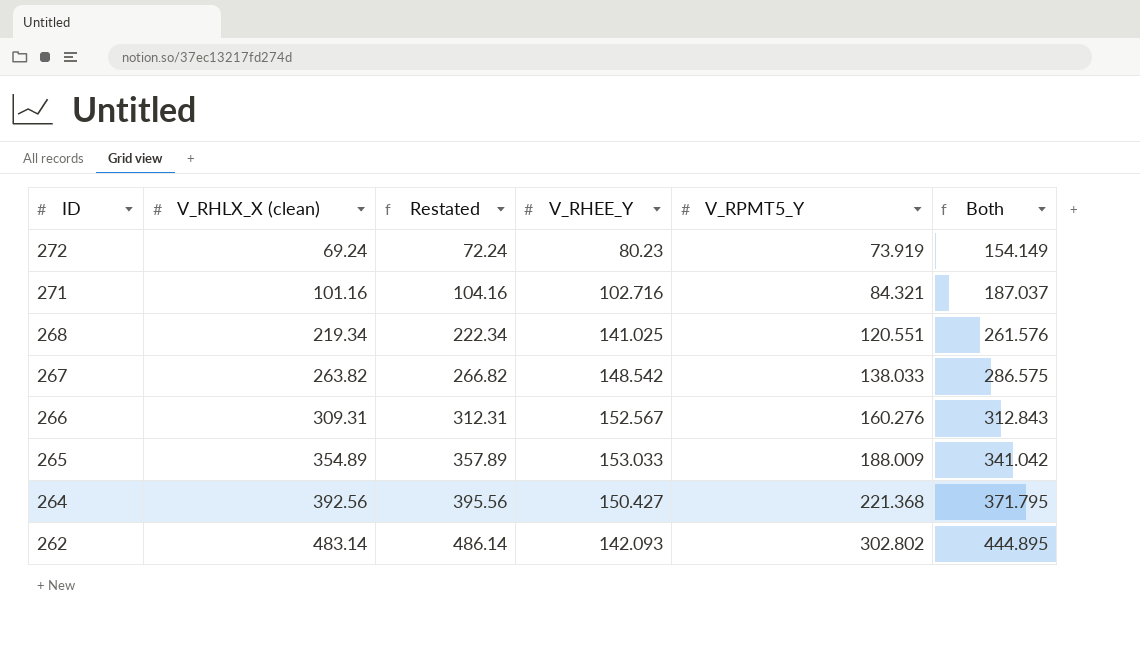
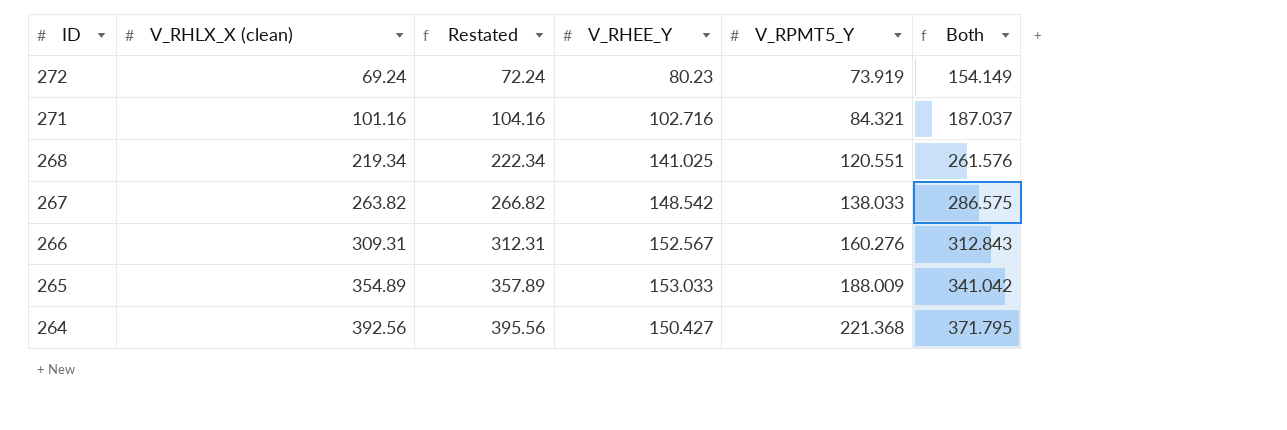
row 262: 483.14 | 486.14 | 142.093 | 302.802 | 444.895 -> none

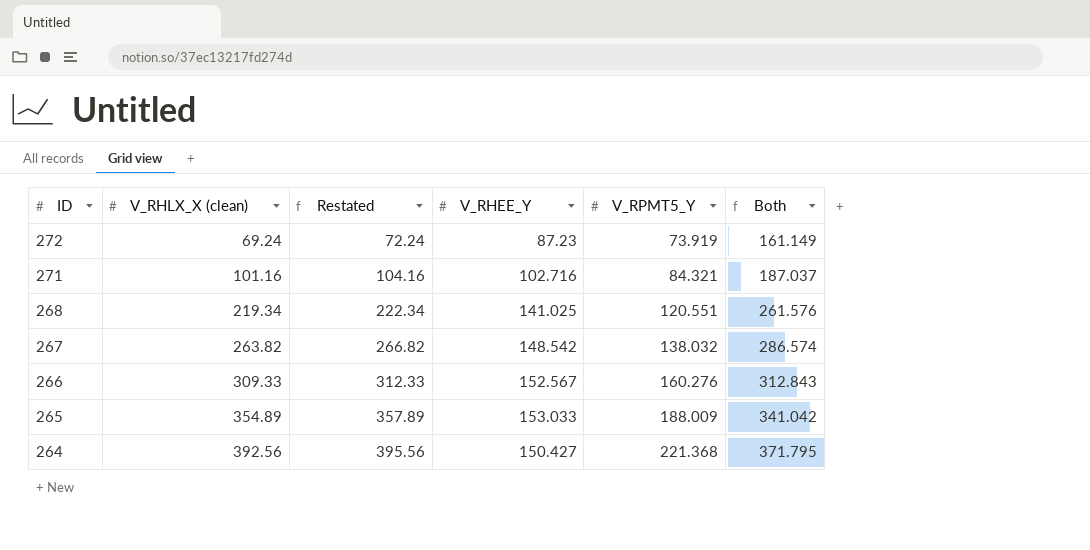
272 | V_RHEE_Y: 80.23 -> 87.23
272 | Both: 154.149 -> 161.149
267 | V_RPMT5_Y: 138.033 -> 138.032
267 | Both: 286.575 -> 286.574
266 | V_RHLX_X (clean): 309.31 -> 309.33
266 | Restated: 312.31 -> 312.33

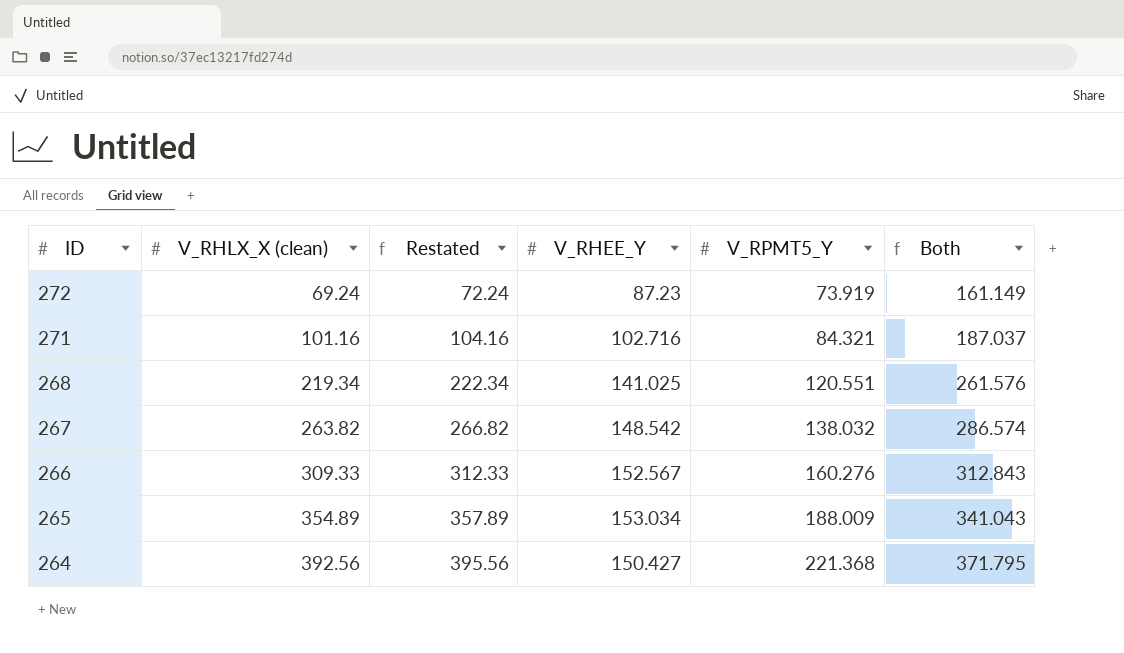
265 | V_RHEE_Y: 153.033 -> 153.034
265 | Both: 341.042 -> 341.043

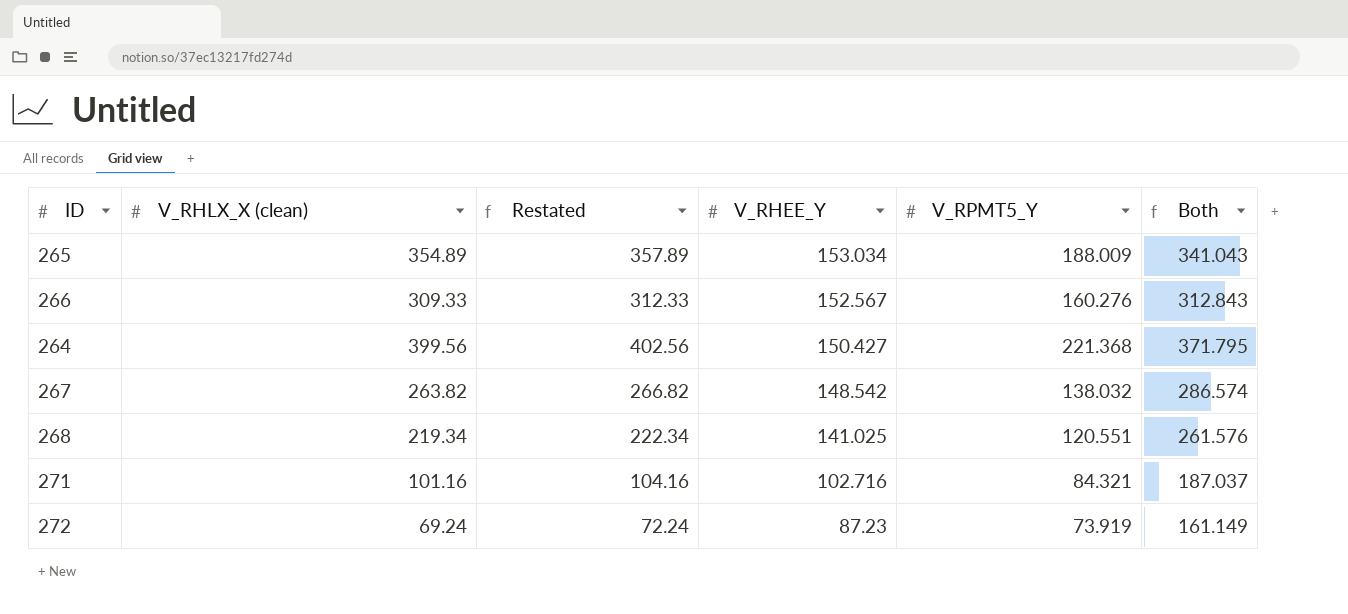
row order: ID descending -> V_RHEE_Y descending
264 | V_RHLX_X (clean): 392.56 -> 399.56
264 | Restated: 395.56 -> 402.56

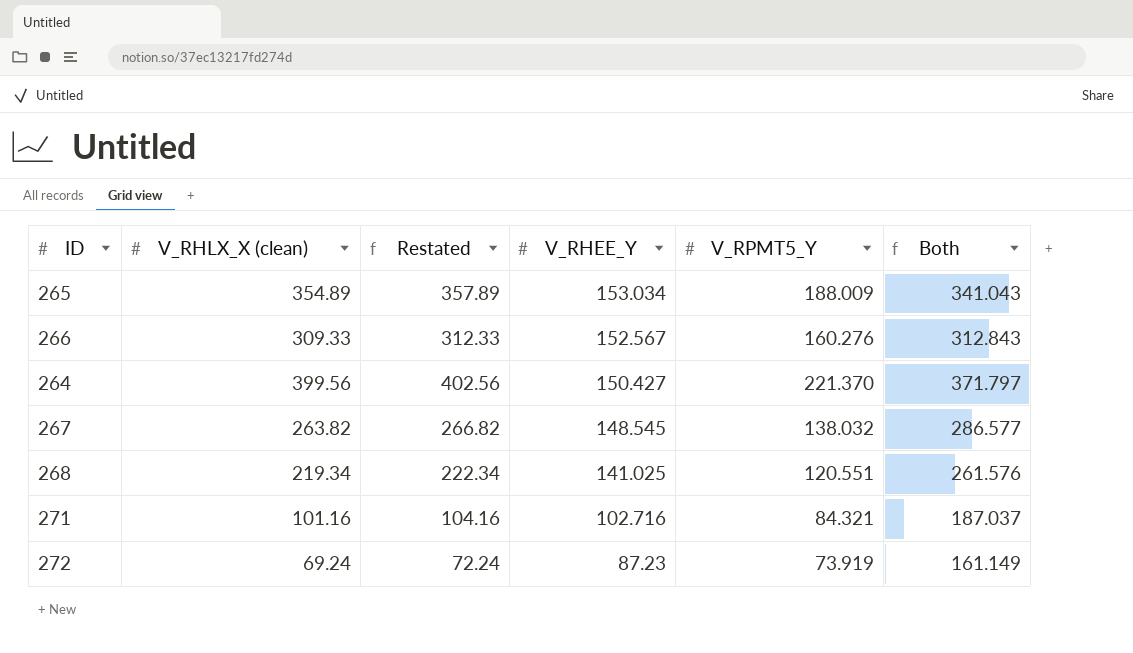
264 | V_RPMT5_Y: 221.368 -> 221.370
264 | Both: 371.795 -> 371.797
267 | V_RHEE_Y: 148.542 -> 148.545
267 | Both: 286.574 -> 286.577

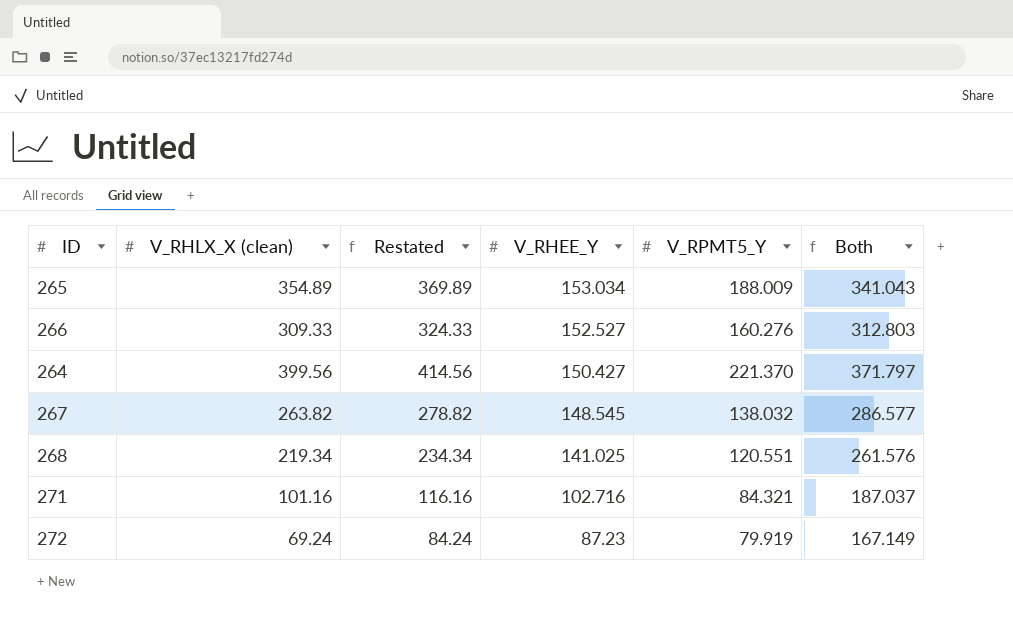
column Restated | formula: [V_RHLX_X (clean)] + 3 -> [V_RHLX_X (clean)] + 15
266 | V_RHEE_Y: 152.567 -> 152.527
266 | Both: 312.843 -> 312.803
272 | V_RPMT5_Y: 73.919 -> 79.919
272 | Both: 161.149 -> 167.149

